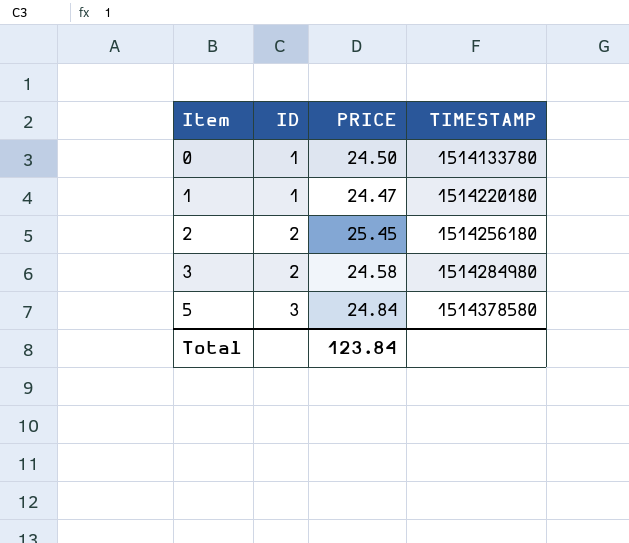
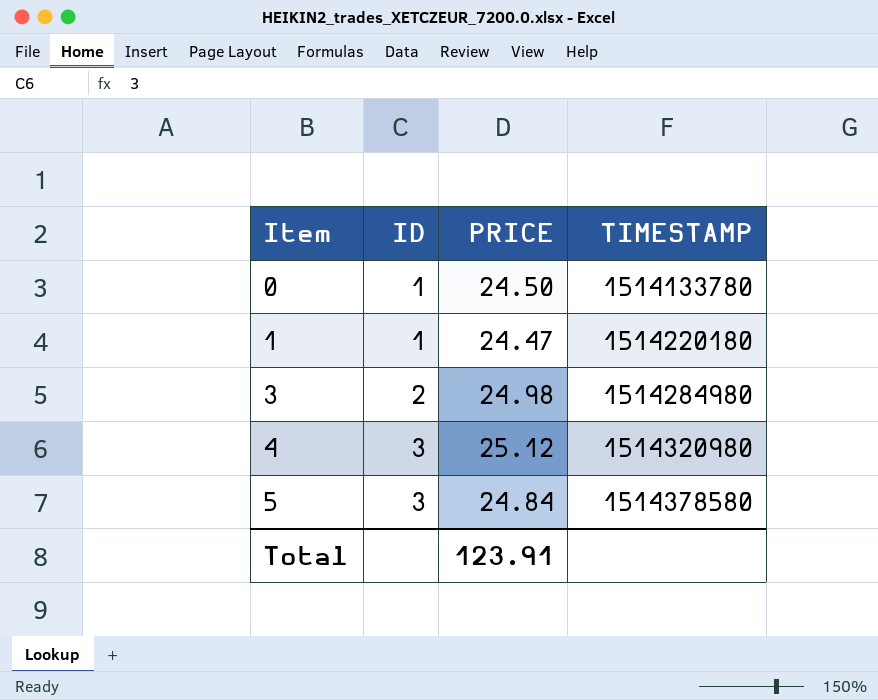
row 2: 2 | 25.45 | 1514256180 -> none
3 | PRICE: 24.58 -> 24.98
row 4: none -> 3 | 25.12 | 1514320980
Total | PRICE: 123.84 -> 123.91

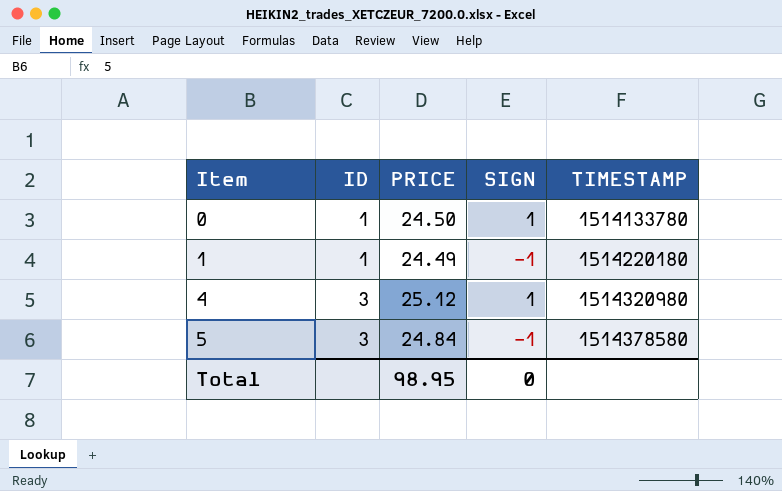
column SIGN | position: none -> 4
row 3: 2 | 24.98 | 1514284980 -> none
1 | PRICE: 24.47 -> 24.49
Total | PRICE: 123.91 -> 98.95

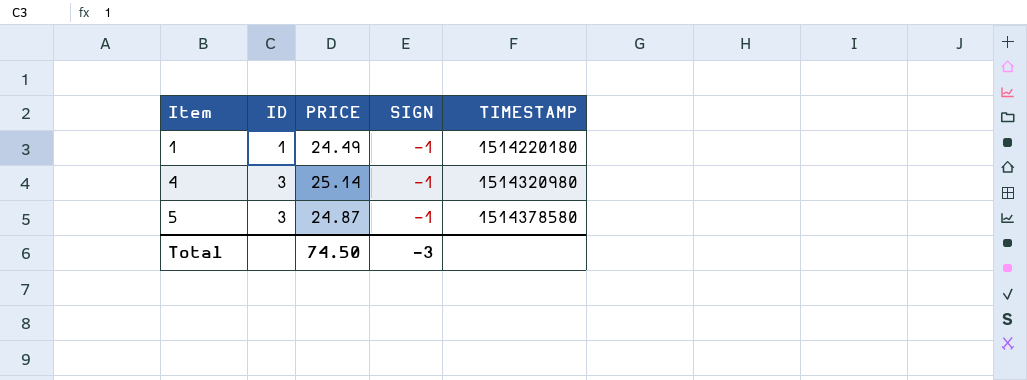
row 0: 1 | 24.50 | 1 | 1514133780 -> none
4 | PRICE: 25.12 -> 25.14
4 | SIGN: 1 -> -1
5 | PRICE: 24.84 -> 24.87
Total | PRICE: 98.95 -> 74.50
Total | SIGN: 0 -> -3

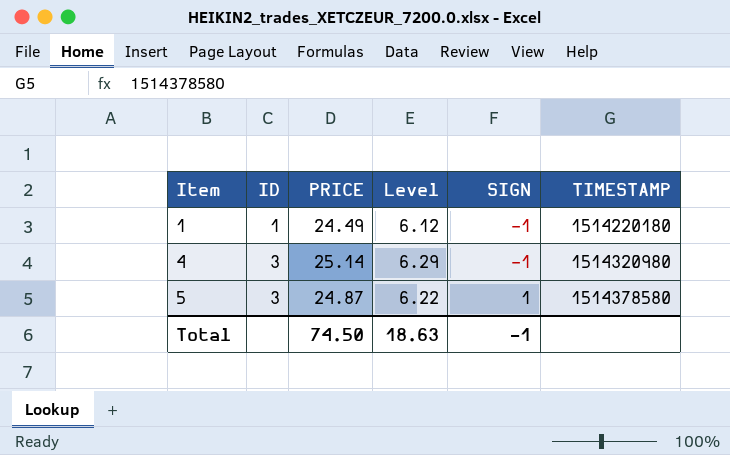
column Level | formula: none -> [PRICE] * 0.25
5 | SIGN: -1 -> 1
Total | SIGN: -3 -> -1

